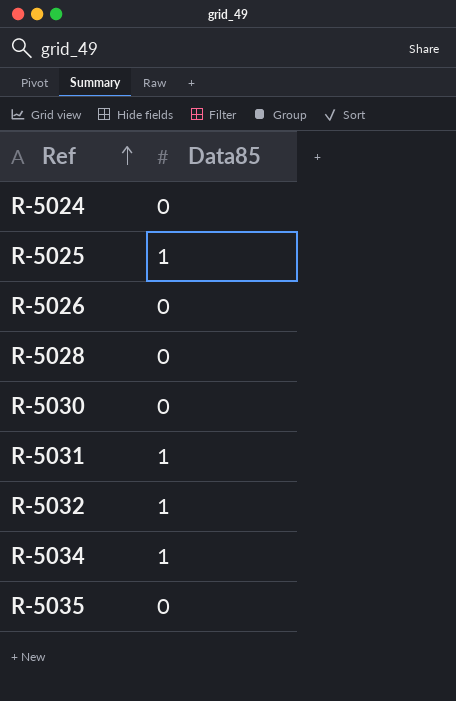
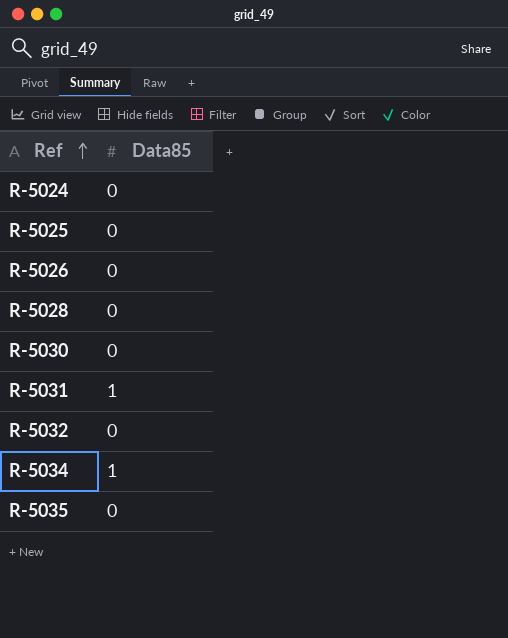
R-5025 | Data85: 1 -> 0
R-5032 | Data85: 1 -> 0

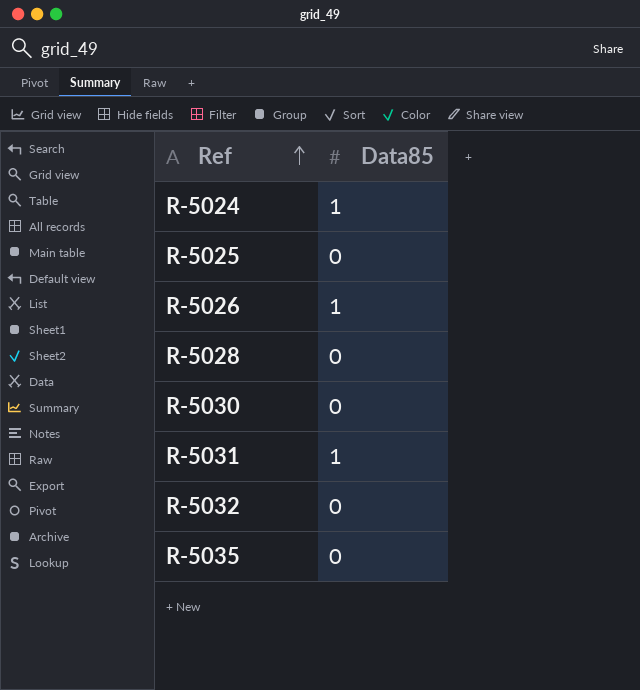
row R-5034: 1 -> none
R-5024 | Data85: 0 -> 1
R-5026 | Data85: 0 -> 1

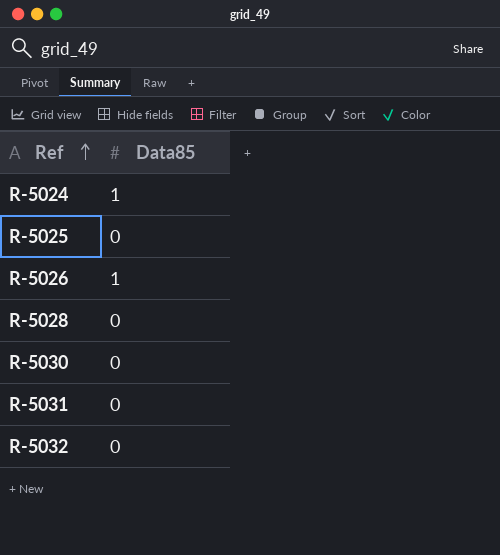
row R-5035: 0 -> none
R-5031 | Data85: 1 -> 0

